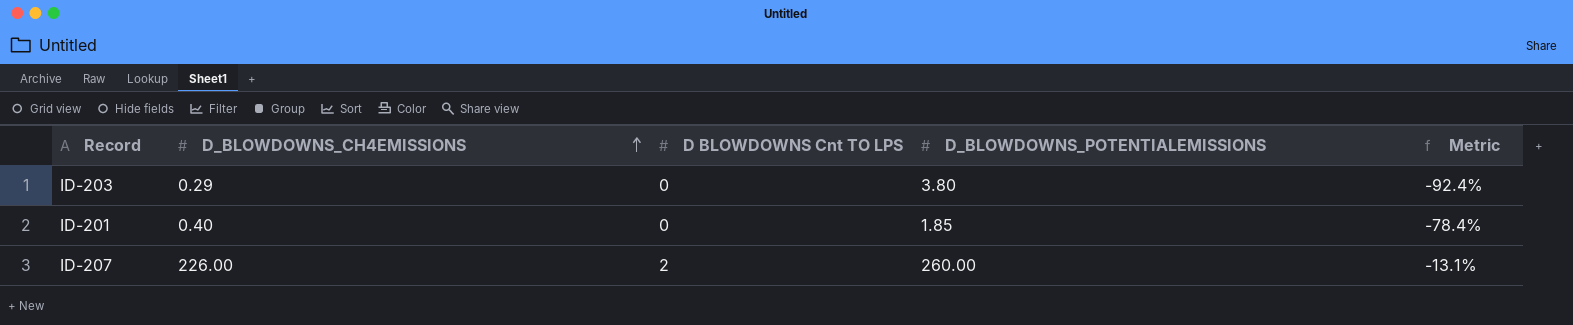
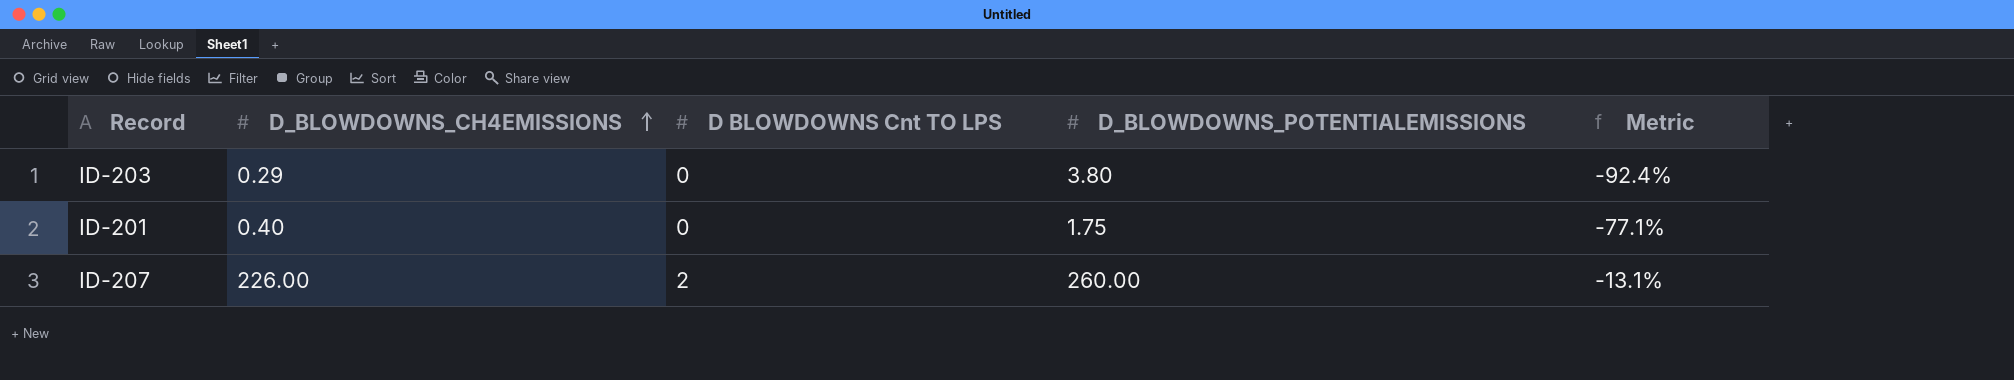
ID-201 | D_BLOWDOWNS_POTENTIALEMISSIONS: 1.85 -> 1.75
ID-201 | Metric: -78.4% -> -77.1%

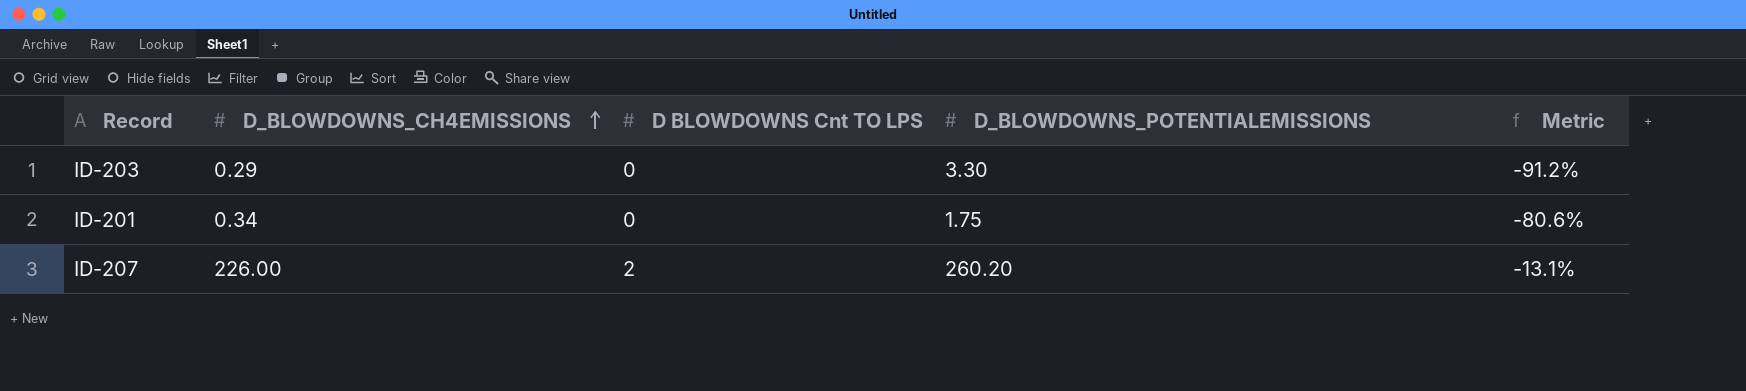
ID-203 | D_BLOWDOWNS_POTENTIALEMISSIONS: 3.80 -> 3.30
ID-203 | Metric: -92.4% -> -91.2%
ID-201 | D_BLOWDOWNS_CH4EMISSIONS: 0.40 -> 0.34
ID-201 | Metric: -77.1% -> -80.6%
ID-207 | D_BLOWDOWNS_POTENTIALEMISSIONS: 260.00 -> 260.20

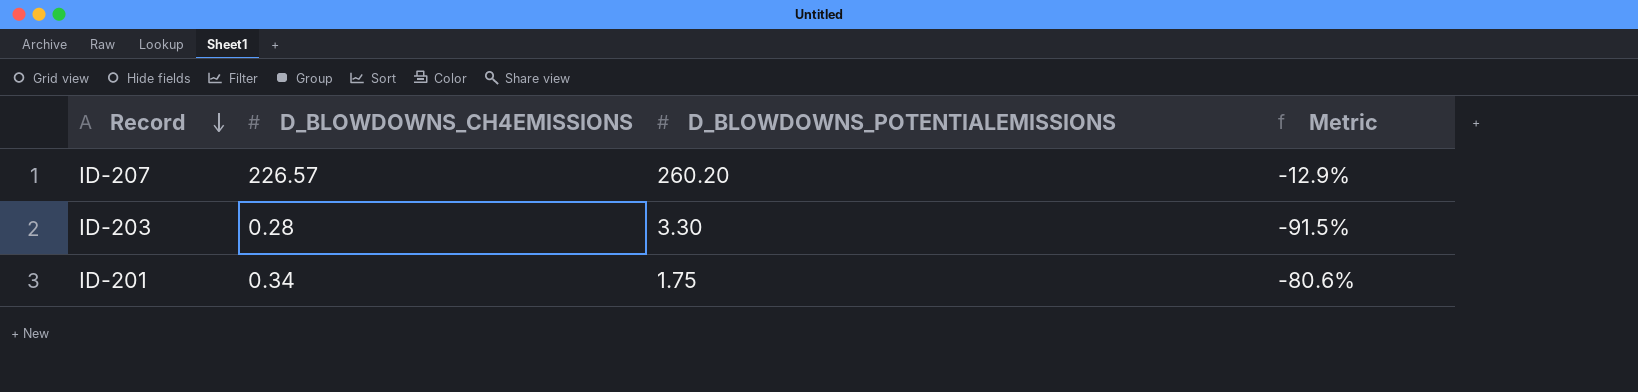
row order: D_BLOWDOWNS_CH4EMISSIONS ascending -> Record descending
column D BLOWDOWNS Cnt TO LPS | position: 3 -> none
ID-207 | D_BLOWDOWNS_CH4EMISSIONS: 226.00 -> 226.57
ID-207 | Metric: -13.1% -> -12.9%
ID-203 | D_BLOWDOWNS_CH4EMISSIONS: 0.29 -> 0.28
ID-203 | Metric: -91.2% -> -91.5%

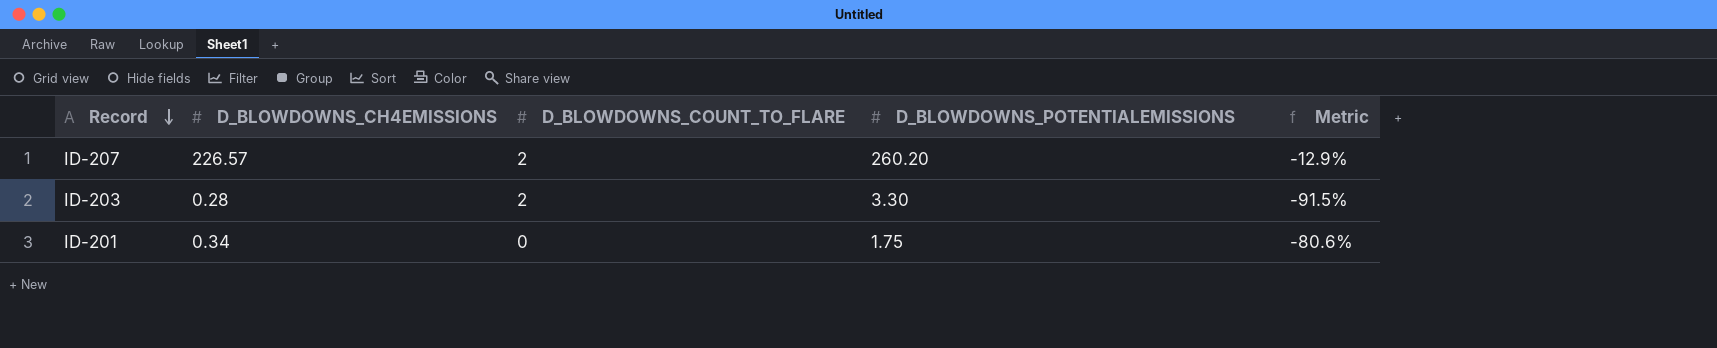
column D_BLOWDOWNS_COUNT_TO_FLARE | position: none -> 3

